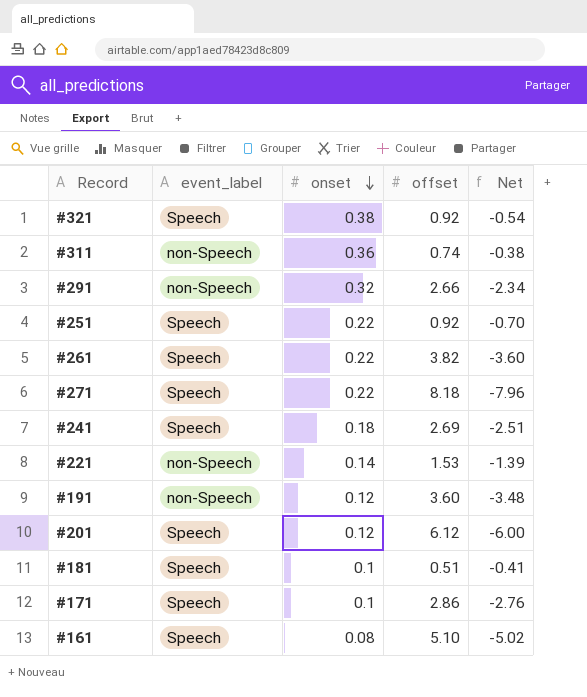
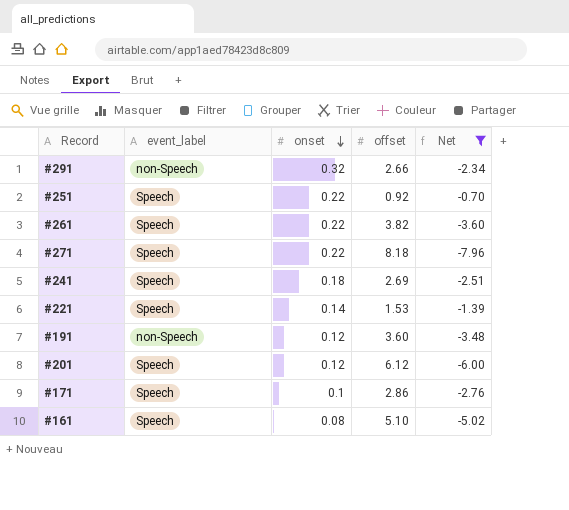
filter: none -> Net <= -0.70
#221 | event_label: non-Speech -> Speech

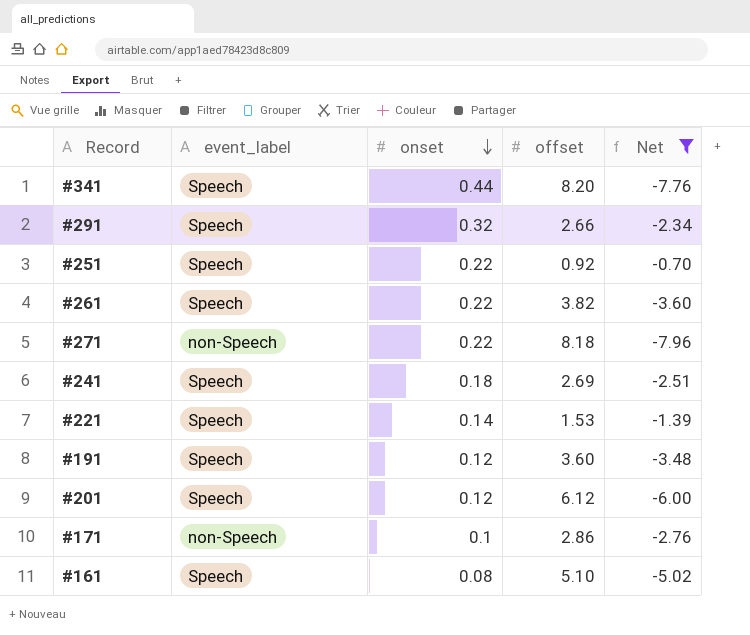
row #341: none -> Speech | 0.44 | 8.20 | -7.76
#291 | event_label: non-Speech -> Speech
#271 | event_label: Speech -> non-Speech
#191 | event_label: non-Speech -> Speech
#171 | event_label: Speech -> non-Speech

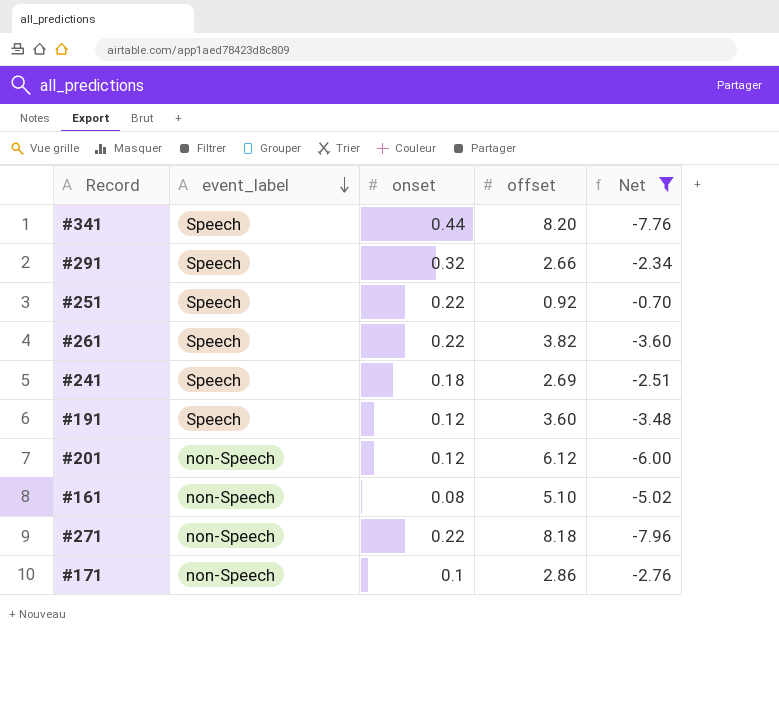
row order: onset descending -> event_label descending
row #221: Speech | 0.14 | 1.53 | -1.39 -> none
#201 | event_label: Speech -> non-Speech
#161 | event_label: Speech -> non-Speech

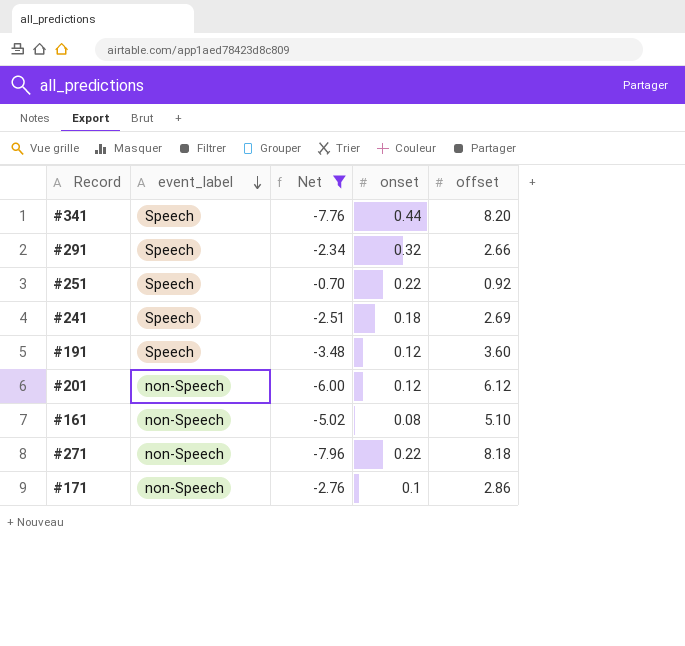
column Net | position: 5 -> 3
row #261: Speech | 0.22 | 3.82 | -3.60 -> none

